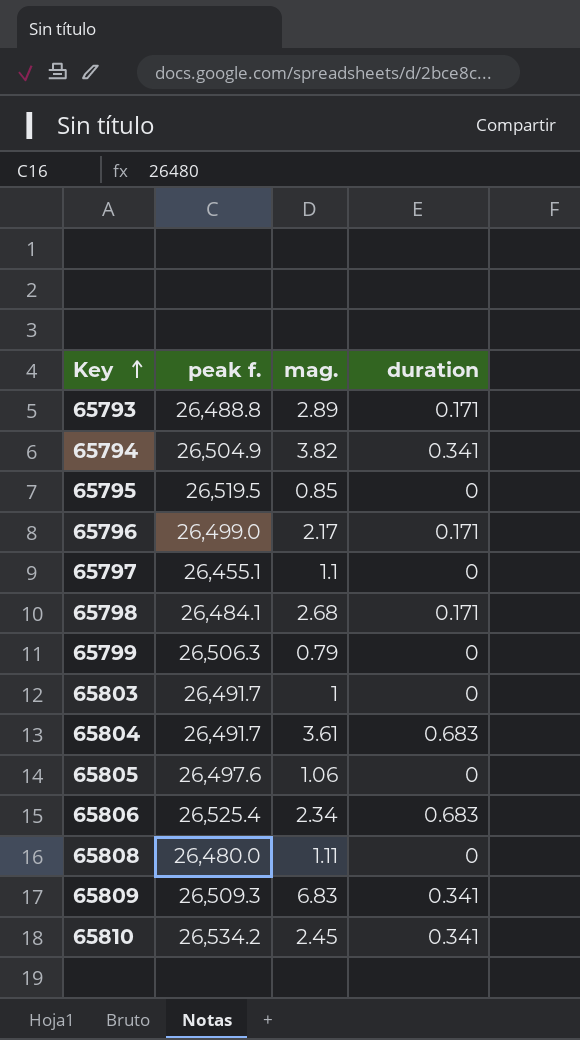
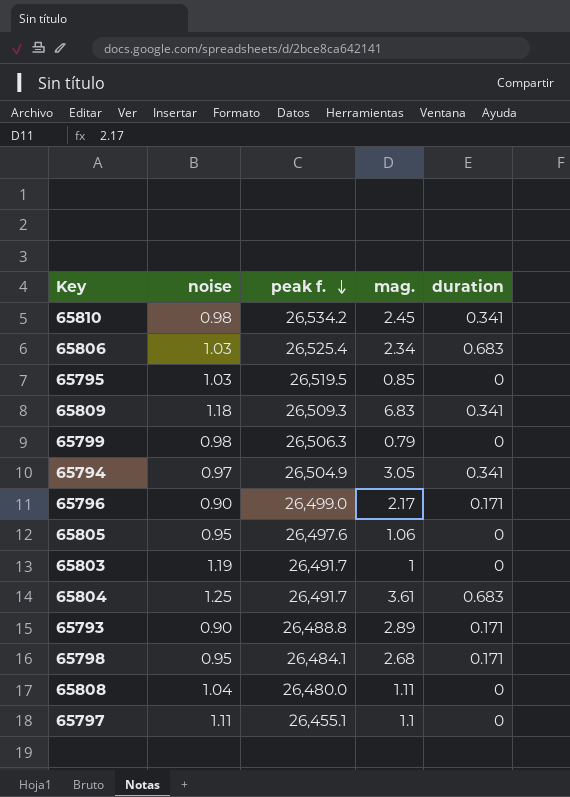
row order: Key ascending -> peak f. descending
column noise | position: none -> 2
65794 | mag.: 3.82 -> 3.05

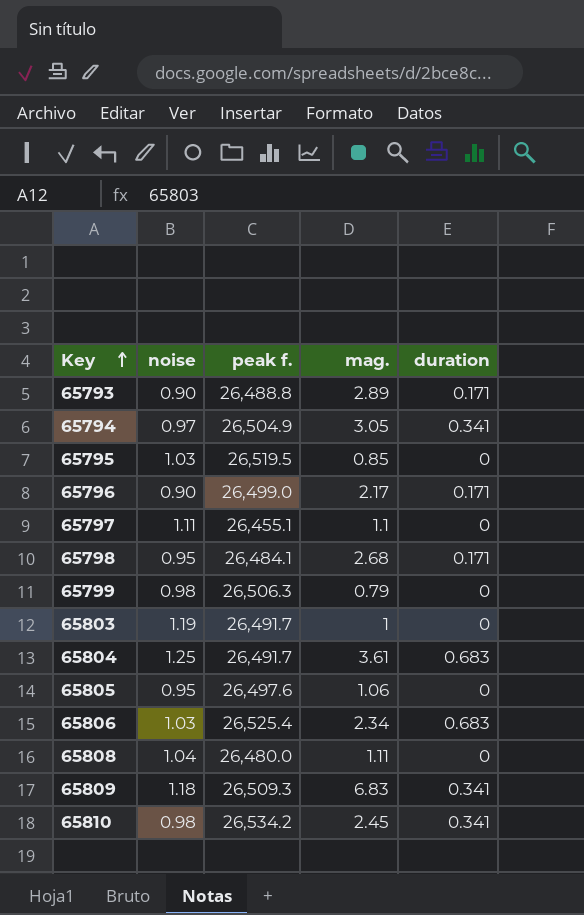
row order: peak f. descending -> Key ascending

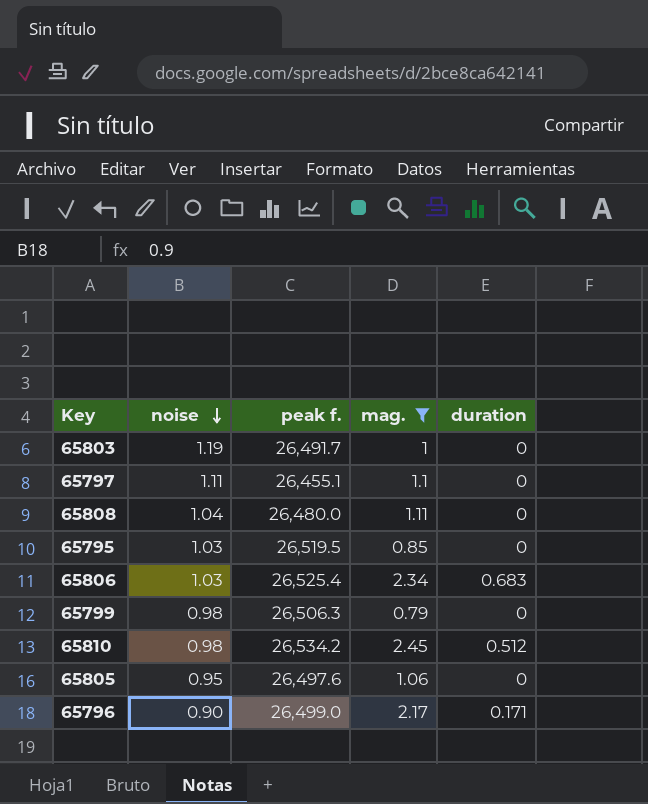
filter: none -> mag. <= 2.45
row order: Key ascending -> noise descending
65810 | duration: 0.341 -> 0.512

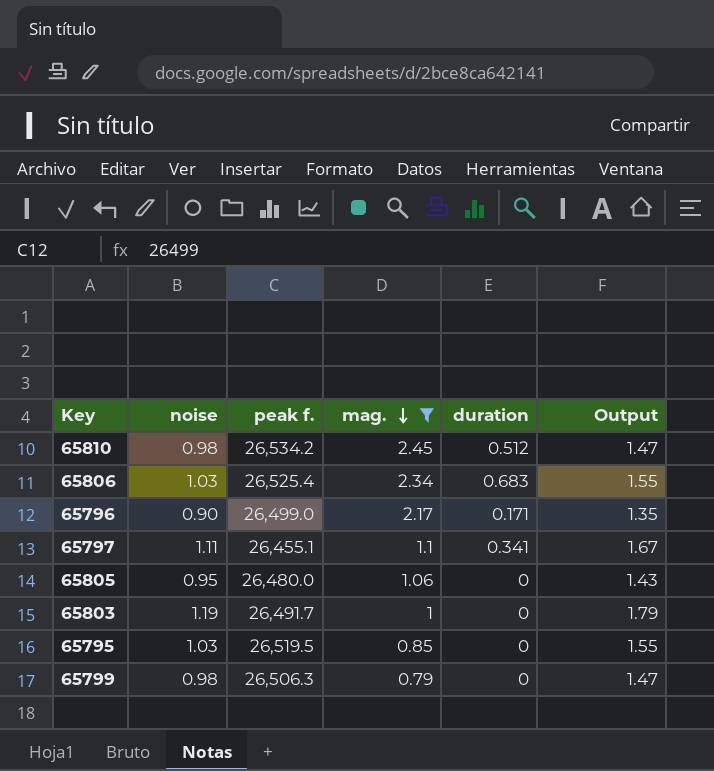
row order: noise descending -> mag. descending
column Output | formula: none -> [noise] * 1.5
row 65808: 1.04 | 26,480.0 | 1.11 | 0 -> none
65797 | duration: 0 -> 0.341
65805 | peak f.: 26,497.6 -> 26,480.0

